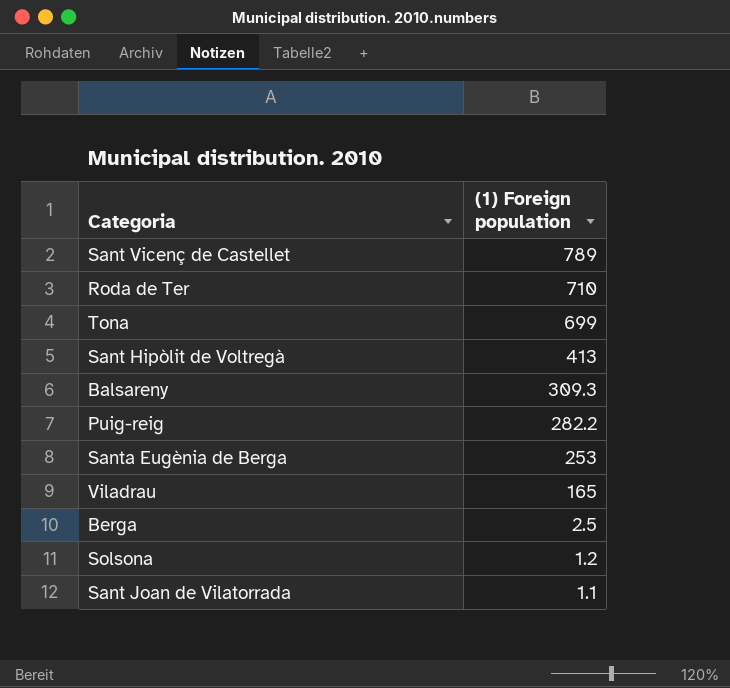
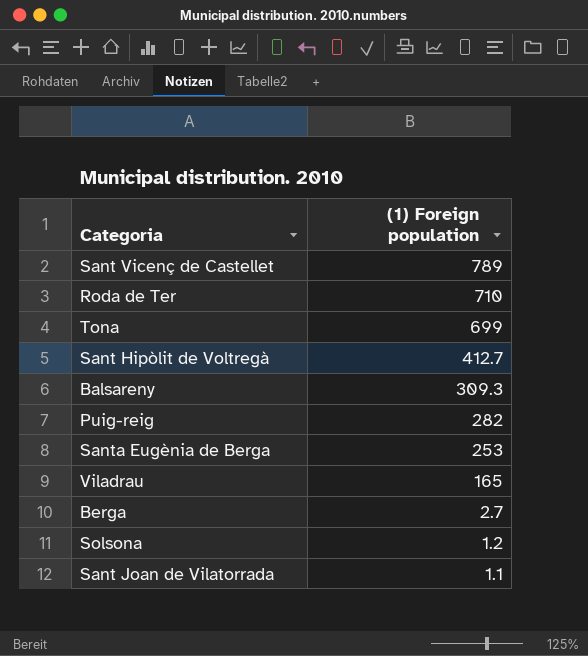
Sant Hipòlit de Voltregà | (1) Foreign population: 413 -> 412.7
Puig-reig | (1) Foreign population: 282.2 -> 282
Berga | (1) Foreign population: 2.5 -> 2.7

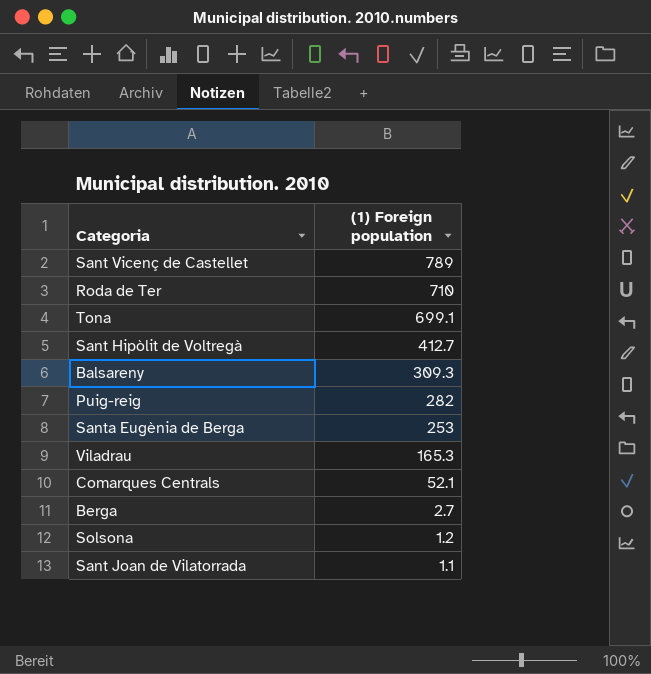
Tona | (1) Foreign population: 699 -> 699.1
Viladrau | (1) Foreign population: 165 -> 165.3
row Comarques Centrals: none -> 52.1

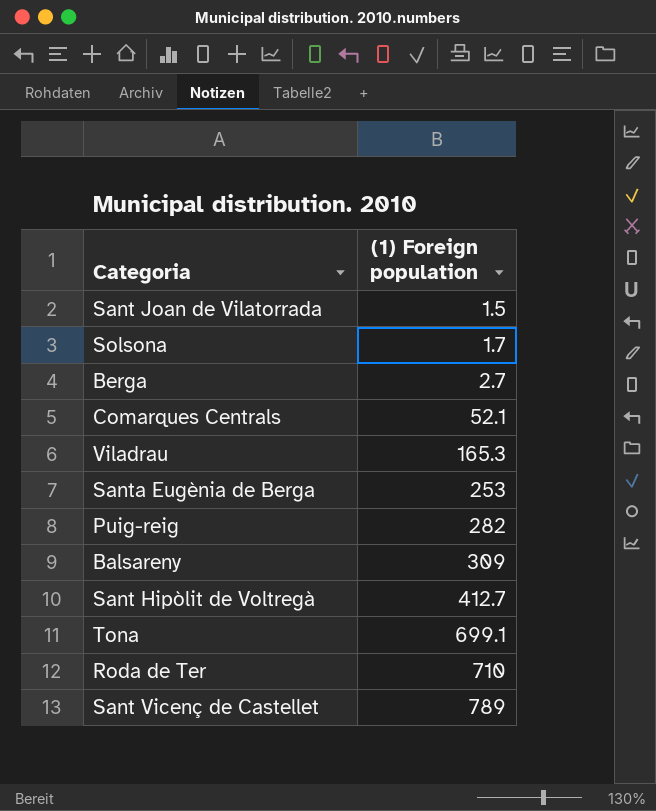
row order: (1) Foreign population descending -> (1) Foreign population ascending
Sant Joan de Vilatorrada | (1) Foreign population: 1.1 -> 1.5
Solsona | (1) Foreign population: 1.2 -> 1.7
Balsareny | (1) Foreign population: 309.3 -> 309

